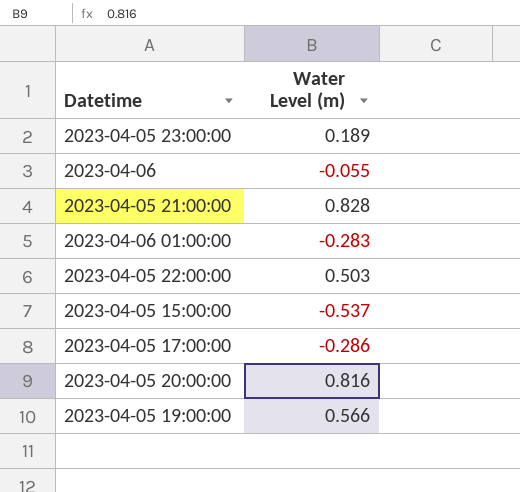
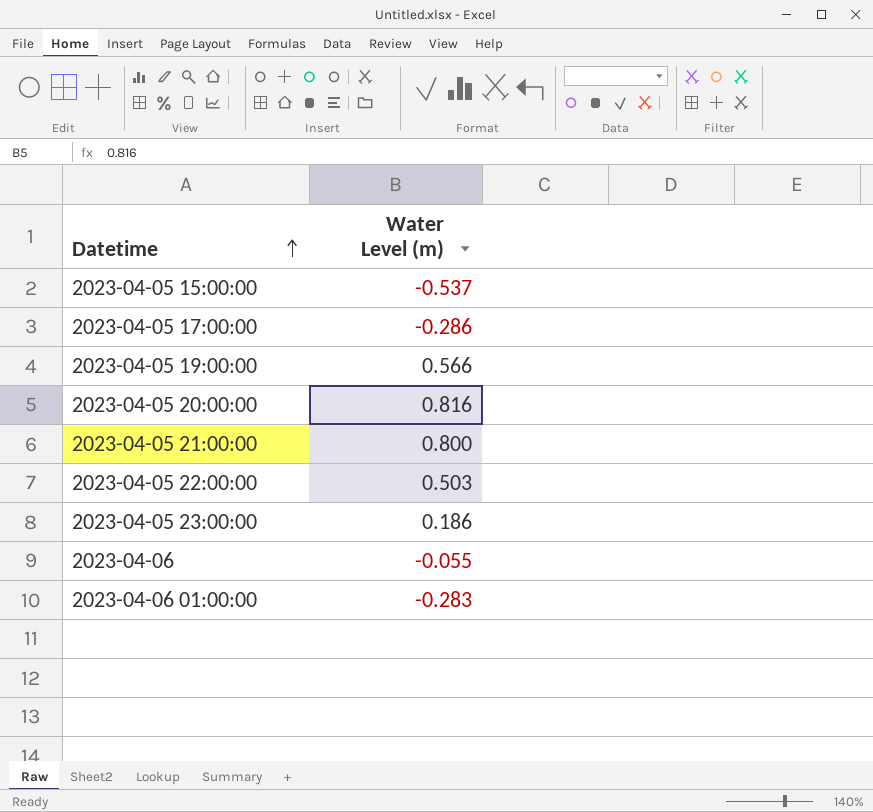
row order: none -> Datetime ascending
2023-04-05 21:00:00 | Water Level (m): 0.828 -> 0.800
2023-04-05 23:00:00 | Water Level (m): 0.189 -> 0.186

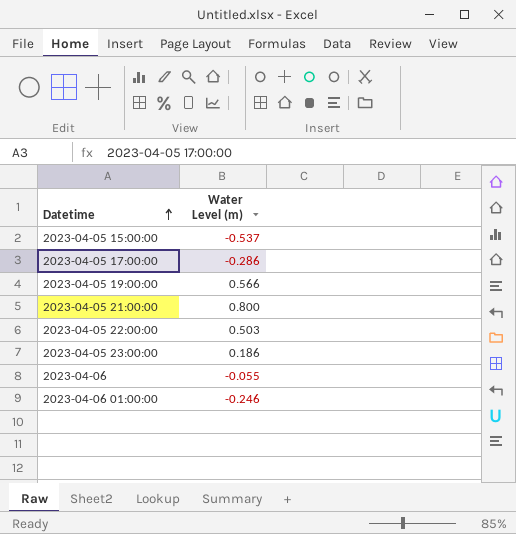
row 2023-04-05 20:00:00: 0.816 -> none
2023-04-06 01:00:00 | Water Level (m): -0.283 -> -0.246

